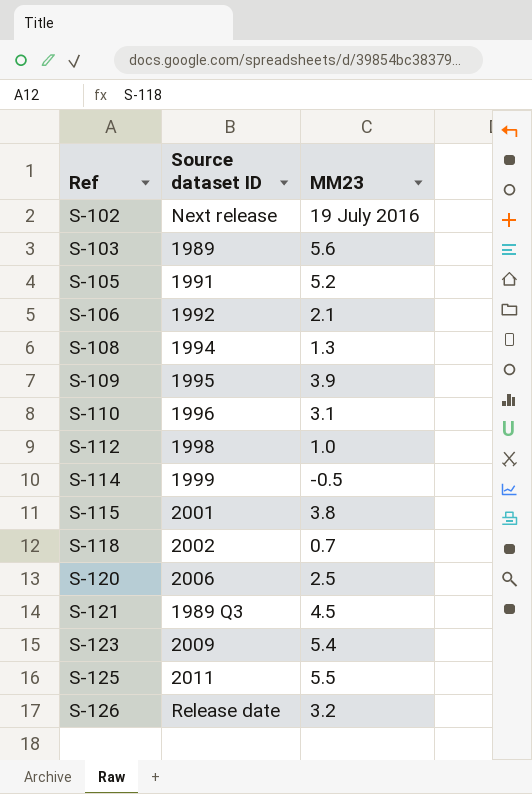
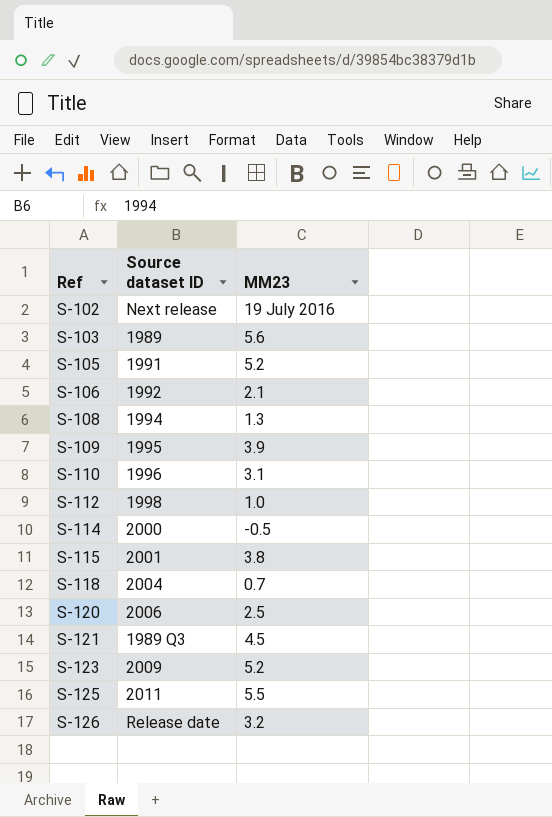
S-114 | Source dataset ID: 1999 -> 2000
S-118 | Source dataset ID: 2002 -> 2004
S-123 | MM23: 5.4 -> 5.2

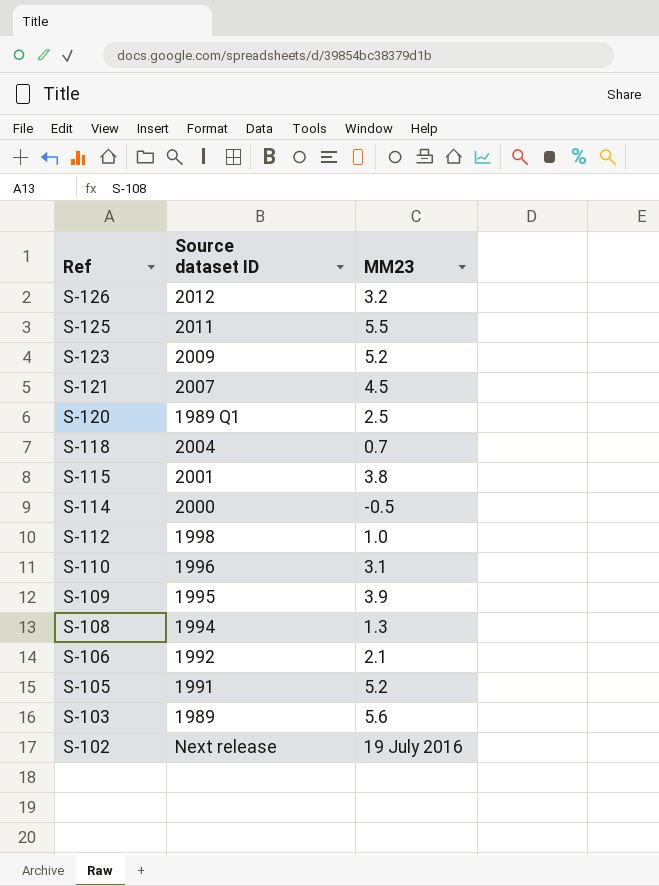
row order: Ref ascending -> Ref descending
S-126 | Source dataset ID: Release date -> 2012
S-121 | Source dataset ID: 1989 Q3 -> 2007
S-120 | Source dataset ID: 2006 -> 1989 Q1

